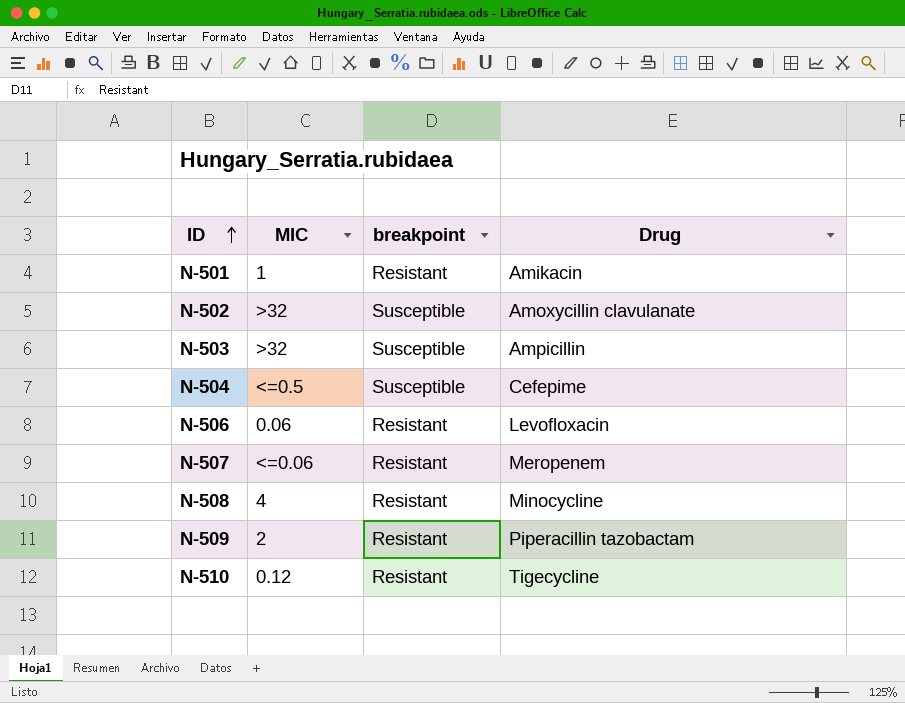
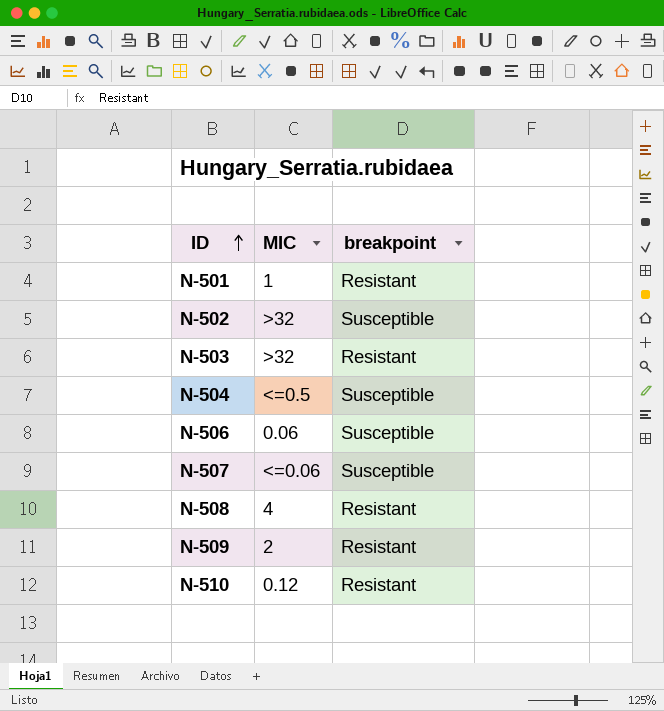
column Drug | position: 4 -> none
N-503 | breakpoint: Susceptible -> Resistant
N-506 | breakpoint: Resistant -> Susceptible
N-507 | breakpoint: Resistant -> Susceptible

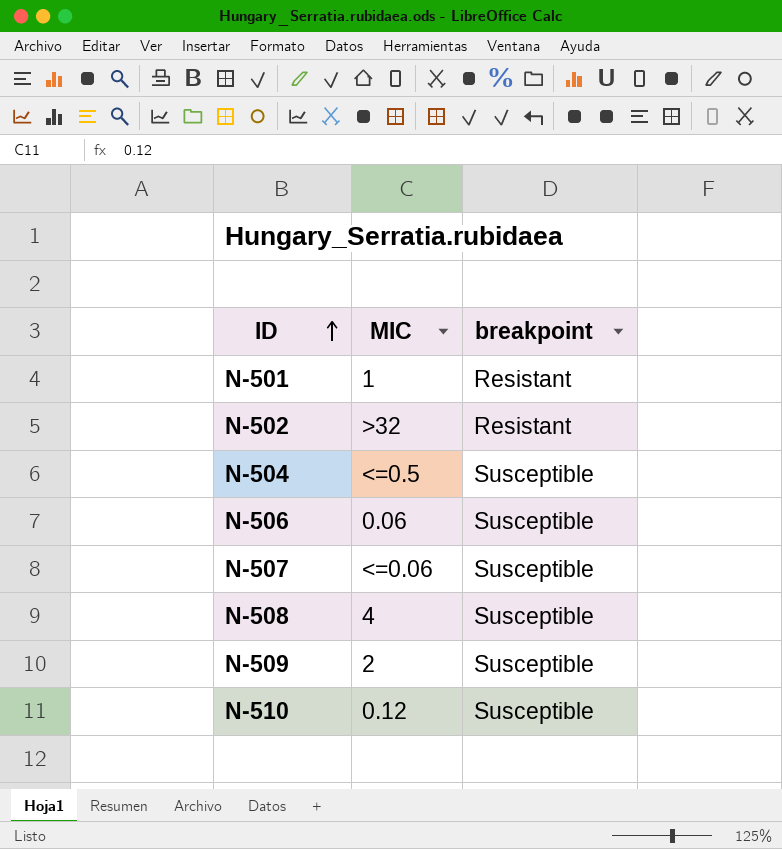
row N-503: >32 | Resistant -> none
N-502 | breakpoint: Susceptible -> Resistant
N-508 | breakpoint: Resistant -> Susceptible
N-509 | breakpoint: Resistant -> Susceptible
N-510 | breakpoint: Resistant -> Susceptible

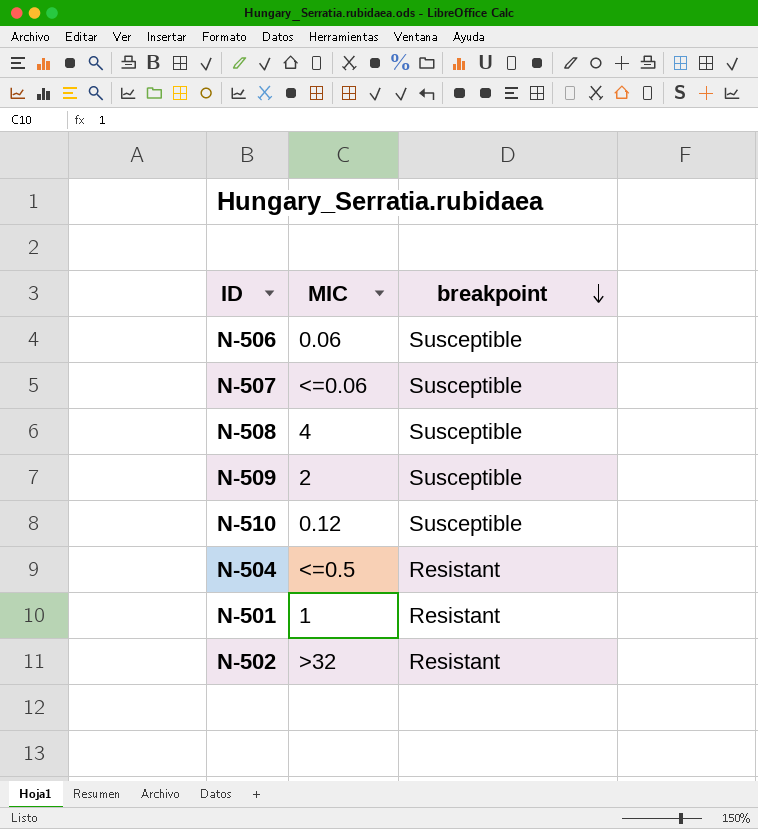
row order: ID ascending -> breakpoint descending
N-504 | breakpoint: Susceptible -> Resistant

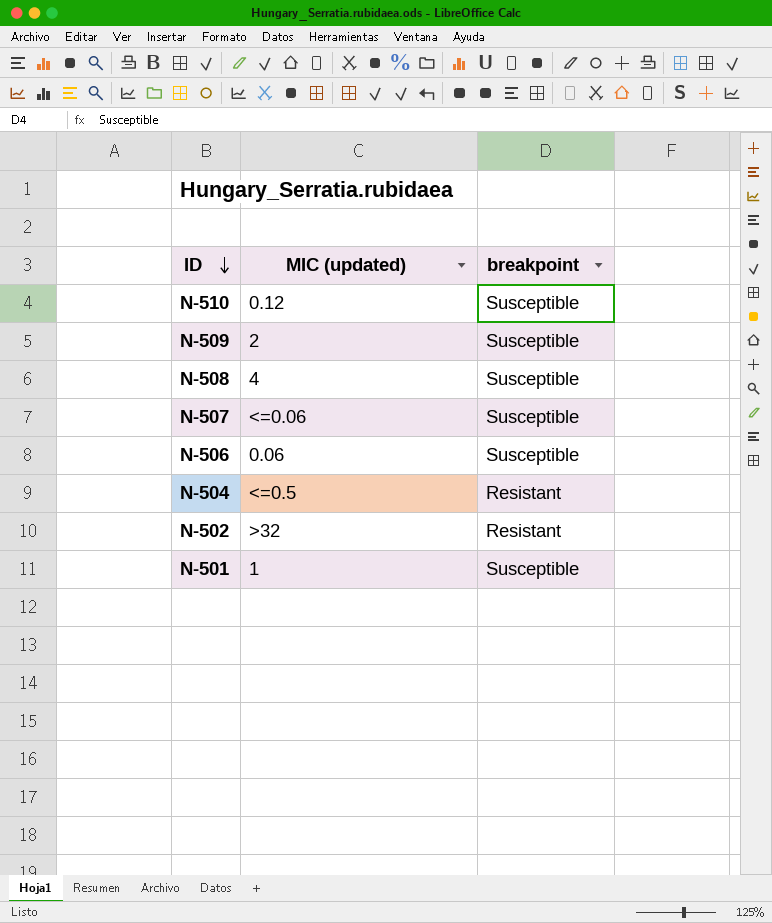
row order: breakpoint descending -> ID descending
column name: MIC -> MIC (updated)
N-501 | breakpoint: Resistant -> Susceptible

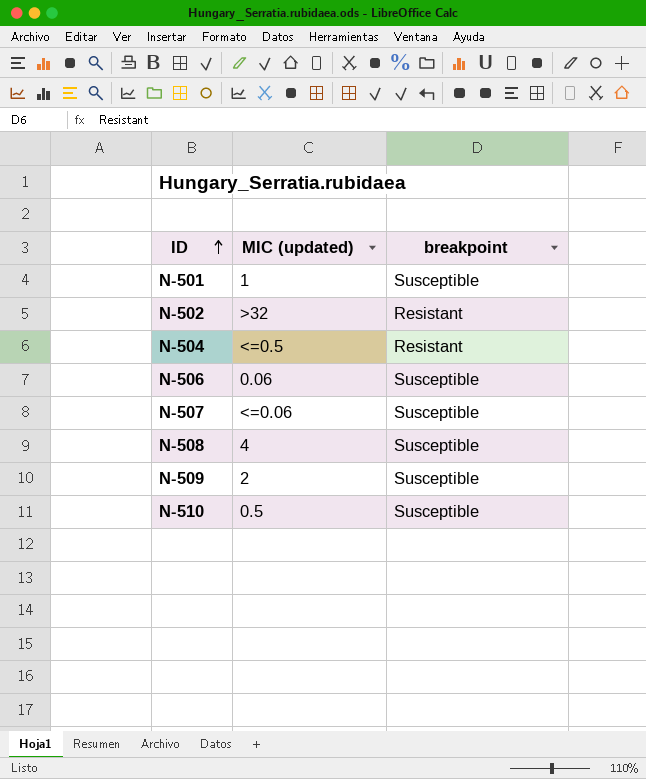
row order: ID descending -> ID ascending
N-510 | MIC (updated): 0.12 -> 0.5

